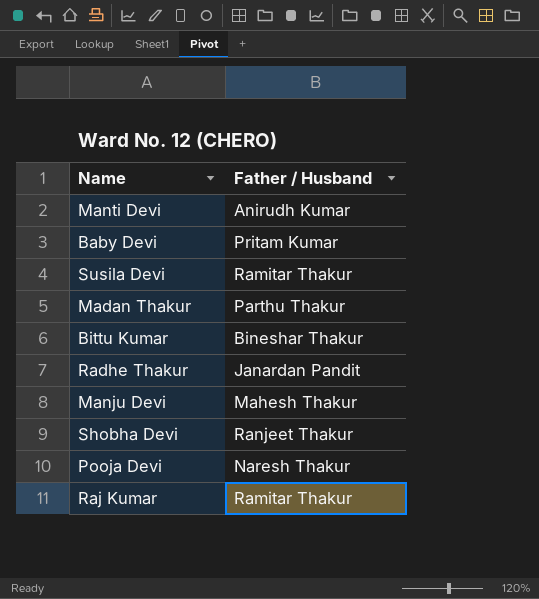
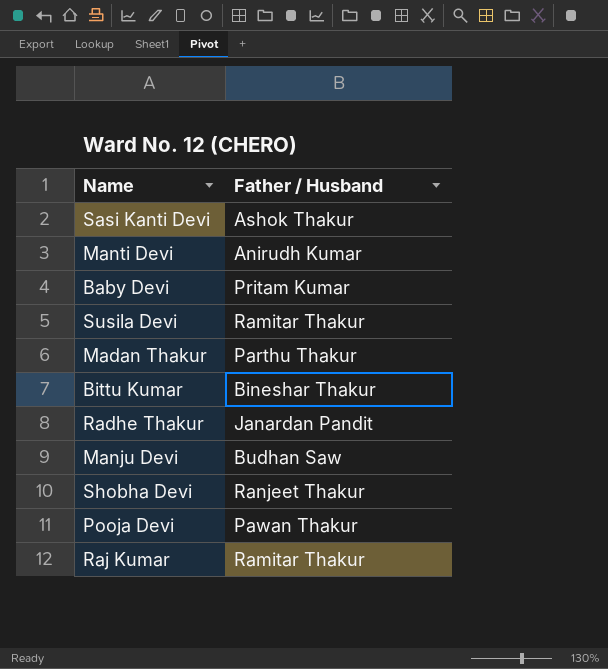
row Sasi Kanti Devi: none -> Ashok Thakur
Manju Devi | Father / Husband: Mahesh Thakur -> Budhan Saw
Pooja Devi | Father / Husband: Naresh Thakur -> Pawan Thakur

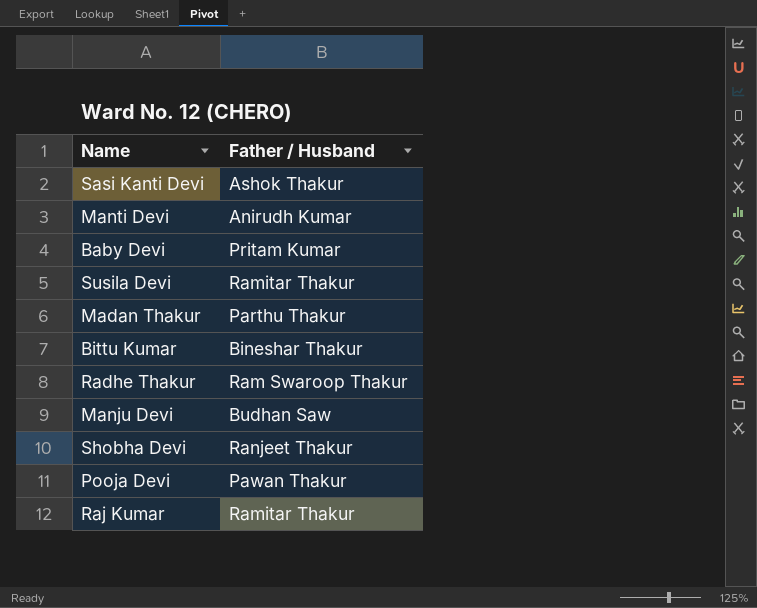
Radhe Thakur | Father / Husband: Janardan Pandit -> Ram Swaroop Thakur

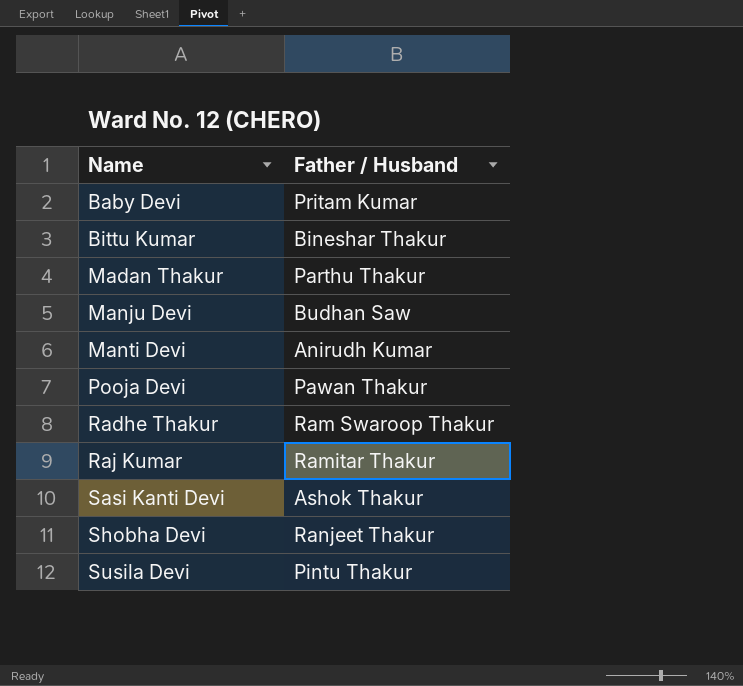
row order: none -> Name ascending
Susila Devi | Father / Husband: Ramitar Thakur -> Pintu Thakur

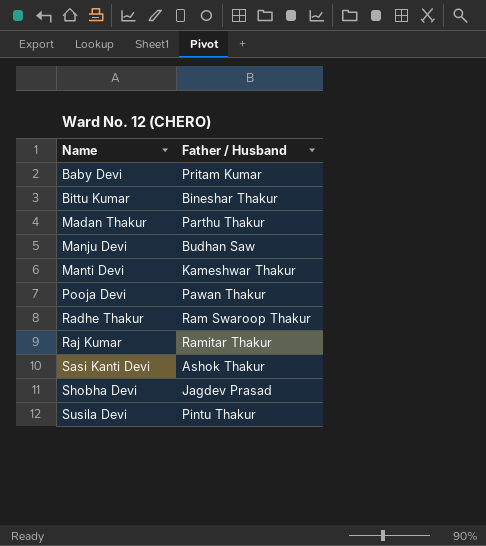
Manti Devi | Father / Husband: Anirudh Kumar -> Kameshwar Thakur
Shobha Devi | Father / Husband: Ranjeet Thakur -> Jagdev Prasad

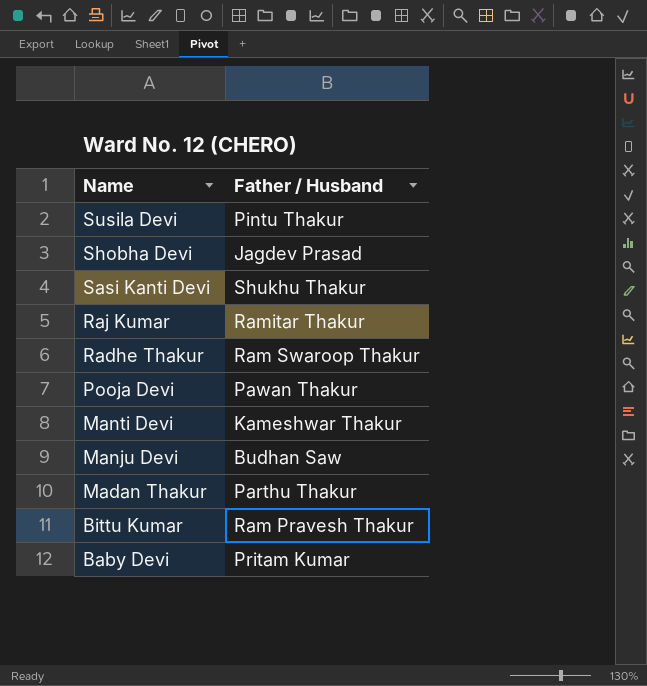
row order: Name ascending -> Name descending
Sasi Kanti Devi | Father / Husband: Ashok Thakur -> Shukhu Thakur
Bittu Kumar | Father / Husband: Bineshar Thakur -> Ram Pravesh Thakur

